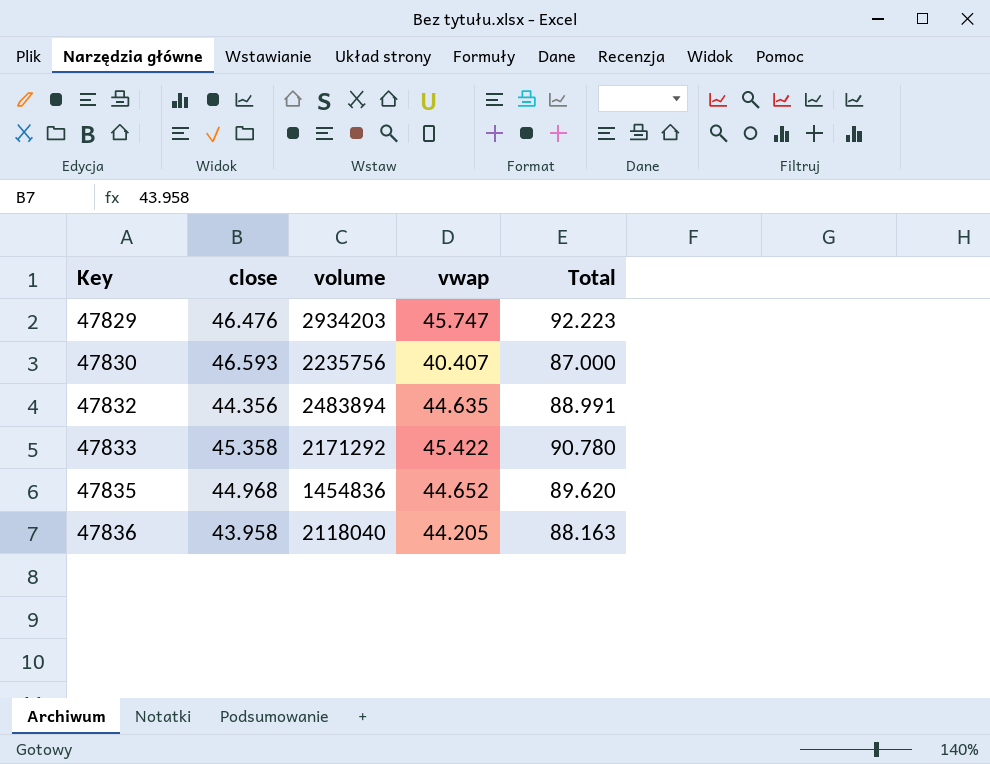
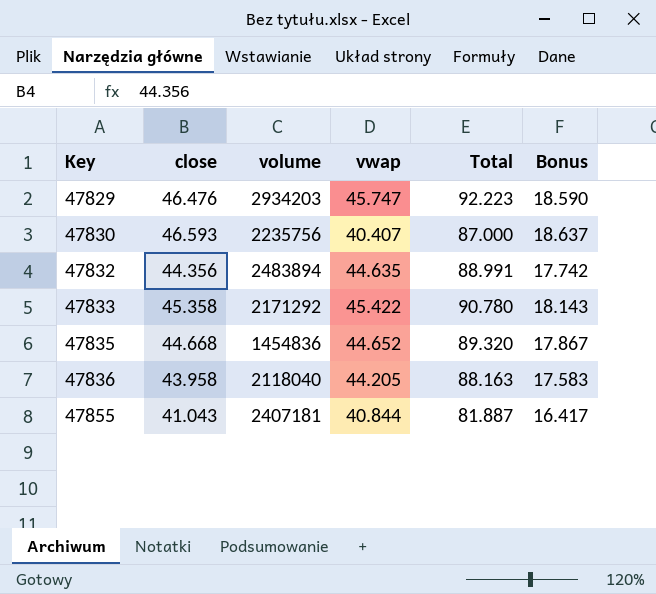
column Bonus | formula: none -> [close] * 0.4
47835 | close: 44.968 -> 44.668
47835 | Total: 89.620 -> 89.320
row 47855: none -> 41.043 | 2407181 | 40.844 | 81.887 | 16.417

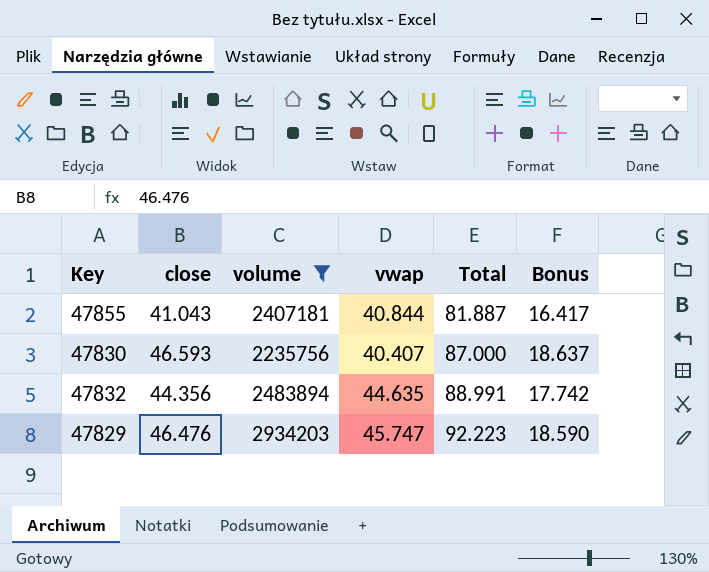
filter: none -> volume >= 2235756
row order: Key ascending -> Total ascending

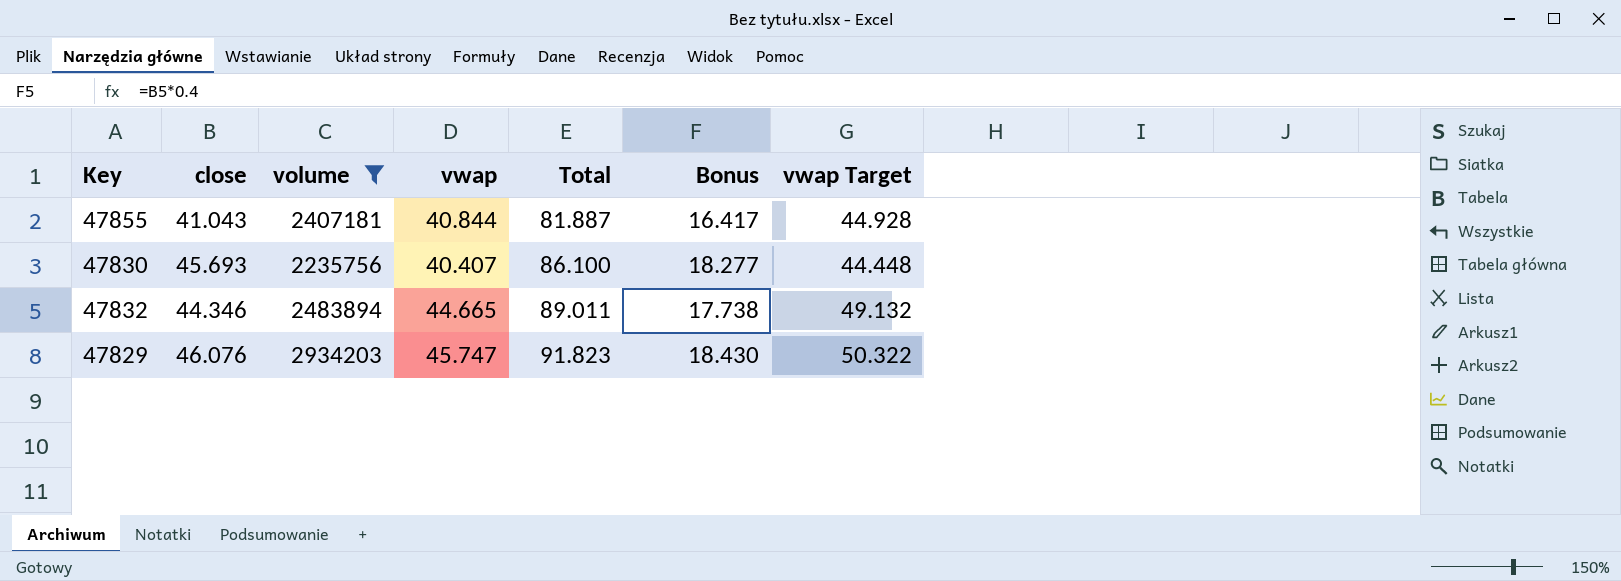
column vwap Target | formula: none -> [vwap] * 1.1
47830 | close: 46.593 -> 45.693
47830 | Total: 87.000 -> 86.100
47830 | Bonus: 18.637 -> 18.277
47832 | close: 44.356 -> 44.346
47832 | vwap: 44.635 -> 44.665
47832 | Total: 88.991 -> 89.011
47832 | Bonus: 17.742 -> 17.738
47829 | close: 46.476 -> 46.076
47829 | Total: 92.223 -> 91.823
47829 | Bonus: 18.590 -> 18.430

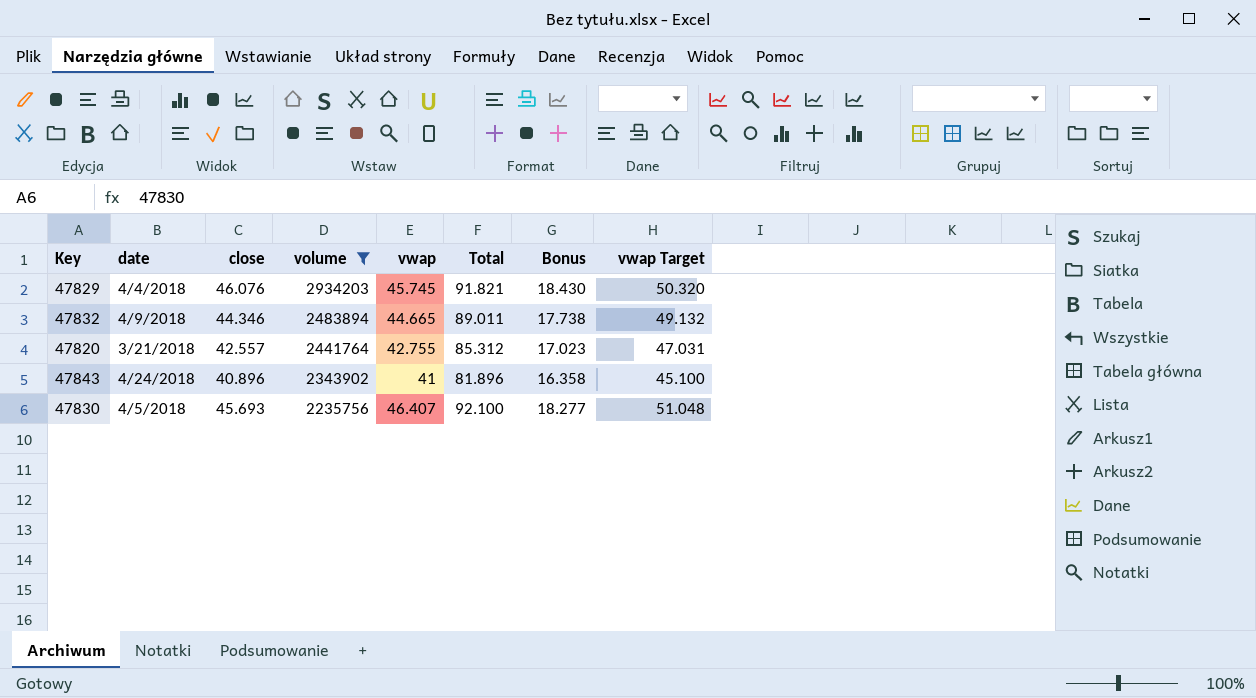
row order: Total ascending -> volume descending
column date | position: none -> 2
row 47855: 41.043 | 2407181 | 40.844 | 81.887 | 16.417 | 44.928 -> none
47829 | vwap: 45.747 -> 45.745
47829 | Total: 91.823 -> 91.821
47829 | vwap Target: 50.322 -> 50.320
row 47820: none -> 3/21/2018 | 42.557 | 2441764 | 42.755 | 85.312 | 17.023 | 47.031
row 47843: none -> 4/24/2018 | 40.896 | 2343902 | 41 | 81.896 | 16.358 | 45.100
47830 | vwap: 40.407 -> 46.407
47830 | Total: 86.100 -> 92.100
47830 | vwap Target: 44.448 -> 51.048

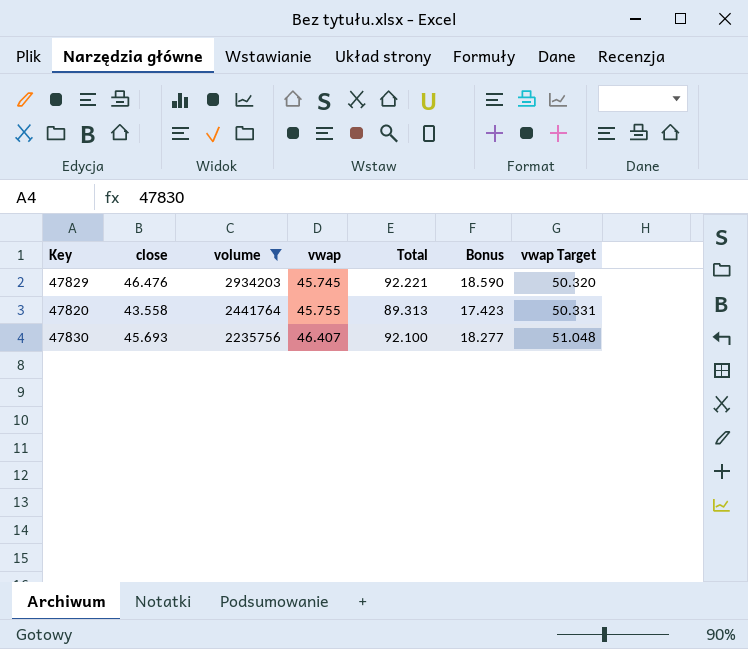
column date | position: 2 -> none
row 47832: 4/9/2018 | 44.346 | 2483894 | 44.665 | 89.011 | 17.738 | 49.132 -> none
row 47843: 4/24/2018 | 40.896 | 2343902 | 41 | 81.896 | 16.358 | 45.100 -> none
47829 | close: 46.076 -> 46.476
47829 | Total: 91.821 -> 92.221
47829 | Bonus: 18.430 -> 18.590
47820 | close: 42.557 -> 43.558
47820 | vwap: 42.755 -> 45.755
47820 | Total: 85.312 -> 89.313
47820 | Bonus: 17.023 -> 17.423
47820 | vwap Target: 47.031 -> 50.331

